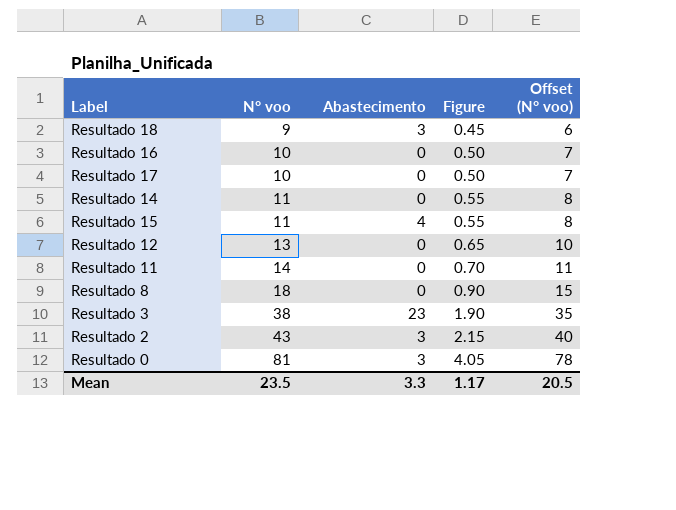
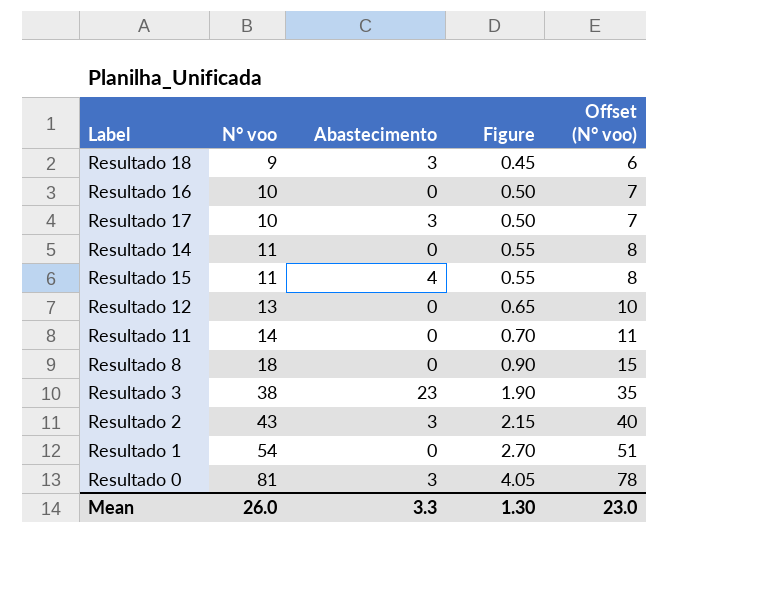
Resultado 17 | Abastecimento: 0 -> 3
row Resultado 1: none -> 54 | 0 | 2.70 | 51
Mean | N° voo: 23.5 -> 26.0
Mean | Figure: 1.17 -> 1.30
Mean | Offset (N° voo): 20.5 -> 23.0

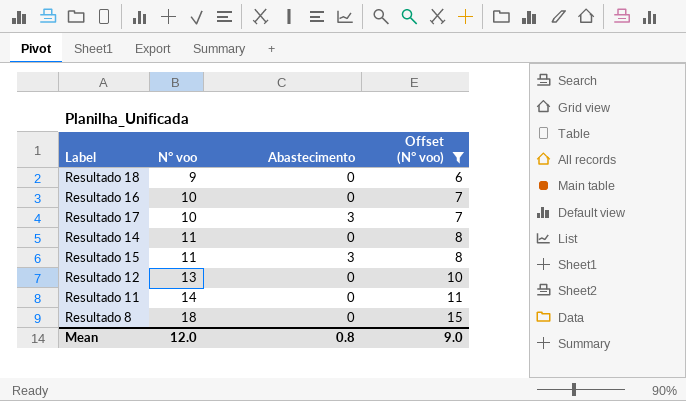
filter: none -> Offset (N° voo) <= 15
column Figure | formula: [N° voo] * 0.05 -> none
Resultado 18 | Abastecimento: 3 -> 0
Resultado 15 | Abastecimento: 4 -> 3
Mean | N° voo: 26.0 -> 12.0
Mean | Abastecimento: 3.3 -> 0.8
Mean | Offset (N° voo): 23.0 -> 9.0

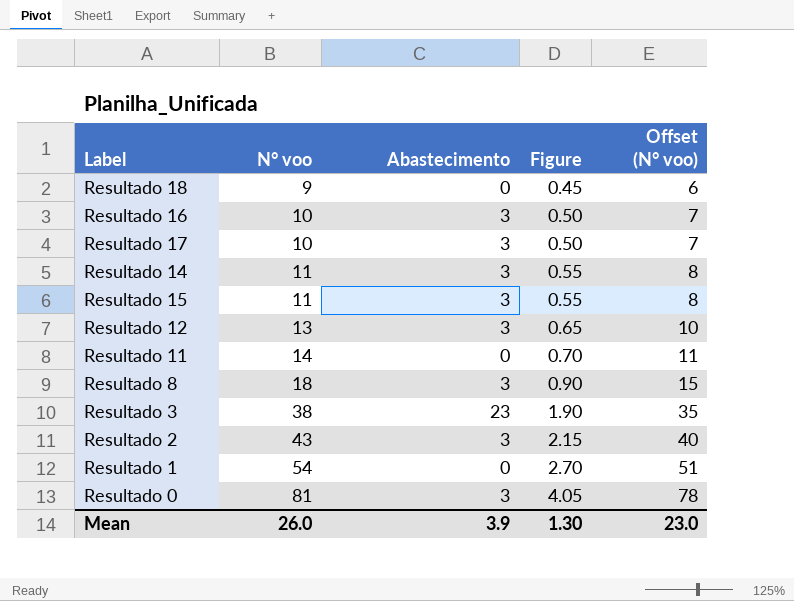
filter: Offset (N° voo) <= 15 -> none
column Figure | formula: none -> [N° voo] * 0.05
Resultado 16 | Abastecimento: 0 -> 3
Resultado 14 | Abastecimento: 0 -> 3
Resultado 12 | Abastecimento: 0 -> 3
Resultado 8 | Abastecimento: 0 -> 3
Mean | N° voo: 12.0 -> 26.0
Mean | Abastecimento: 0.8 -> 3.9
Mean | Offset (N° voo): 9.0 -> 23.0

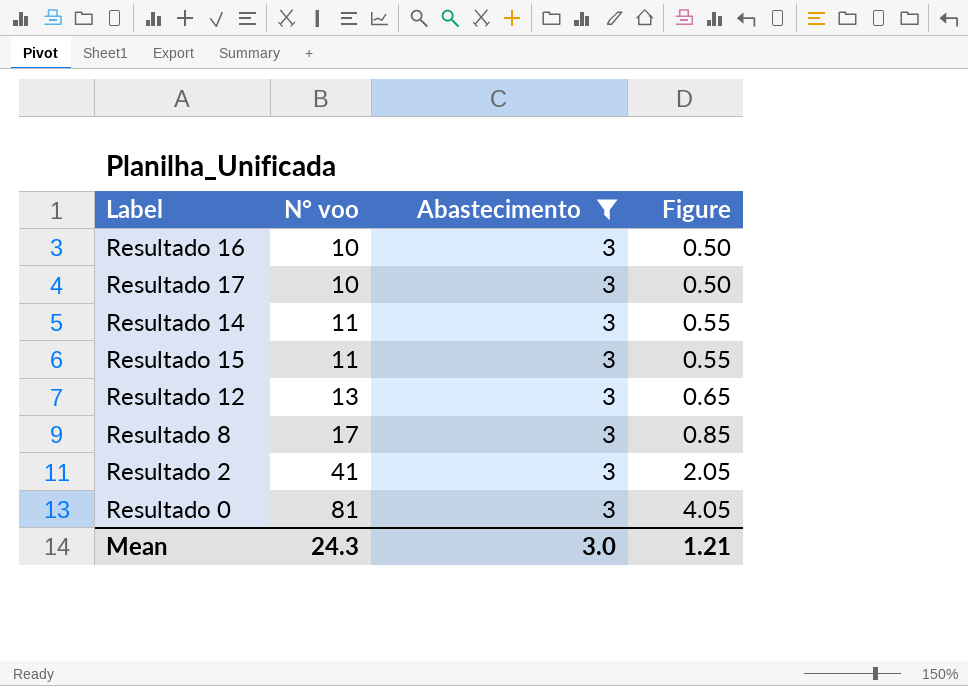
filter: none -> Abastecimento = 3
column Offset (N° voo) | formula: [N° voo] - 3 -> none
Resultado 8 | N° voo: 18 -> 17
Resultado 8 | Figure: 0.90 -> 0.85
Resultado 2 | N° voo: 43 -> 41
Resultado 2 | Figure: 2.15 -> 2.05
Mean | N° voo: 26.0 -> 24.3
Mean | Abastecimento: 3.9 -> 3.0
Mean | Figure: 1.30 -> 1.21

